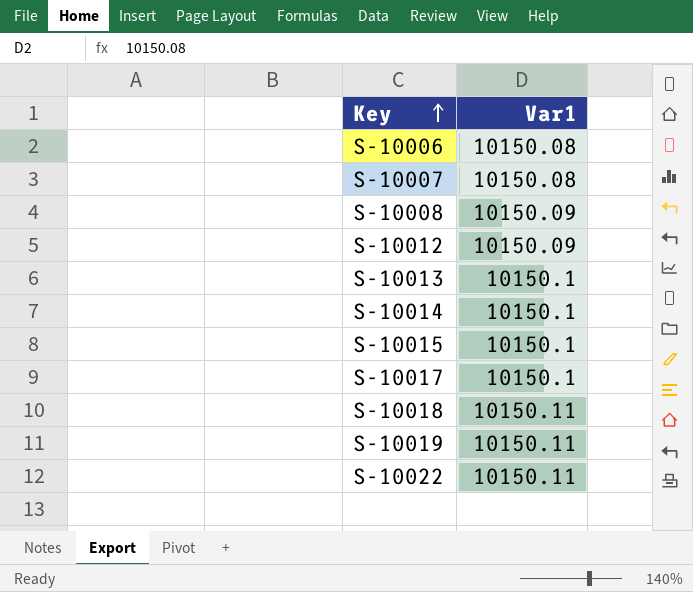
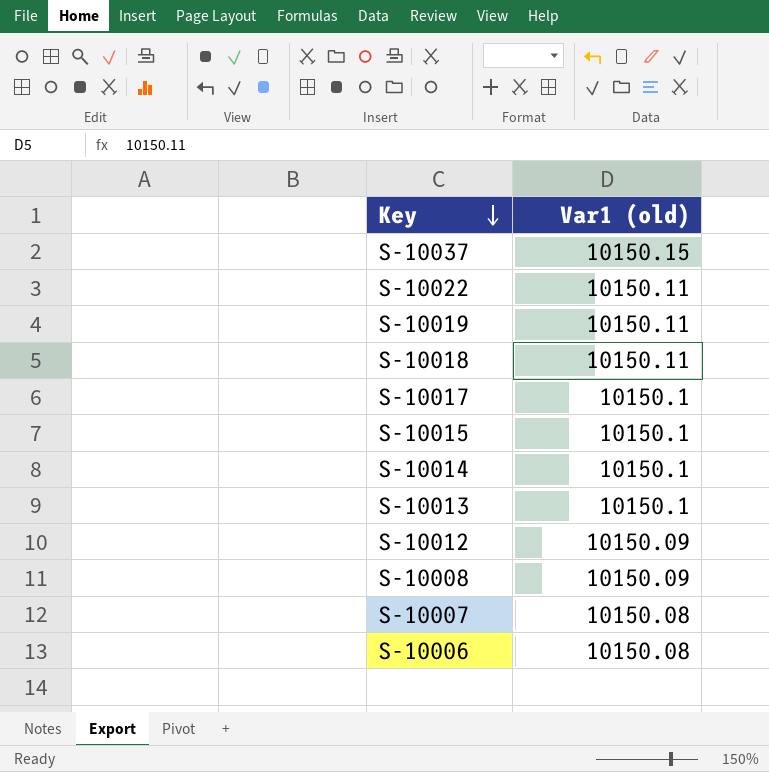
row order: Key ascending -> Key descending
column name: Var1 -> Var1 (old)
row S-10037: none -> 10150.15

